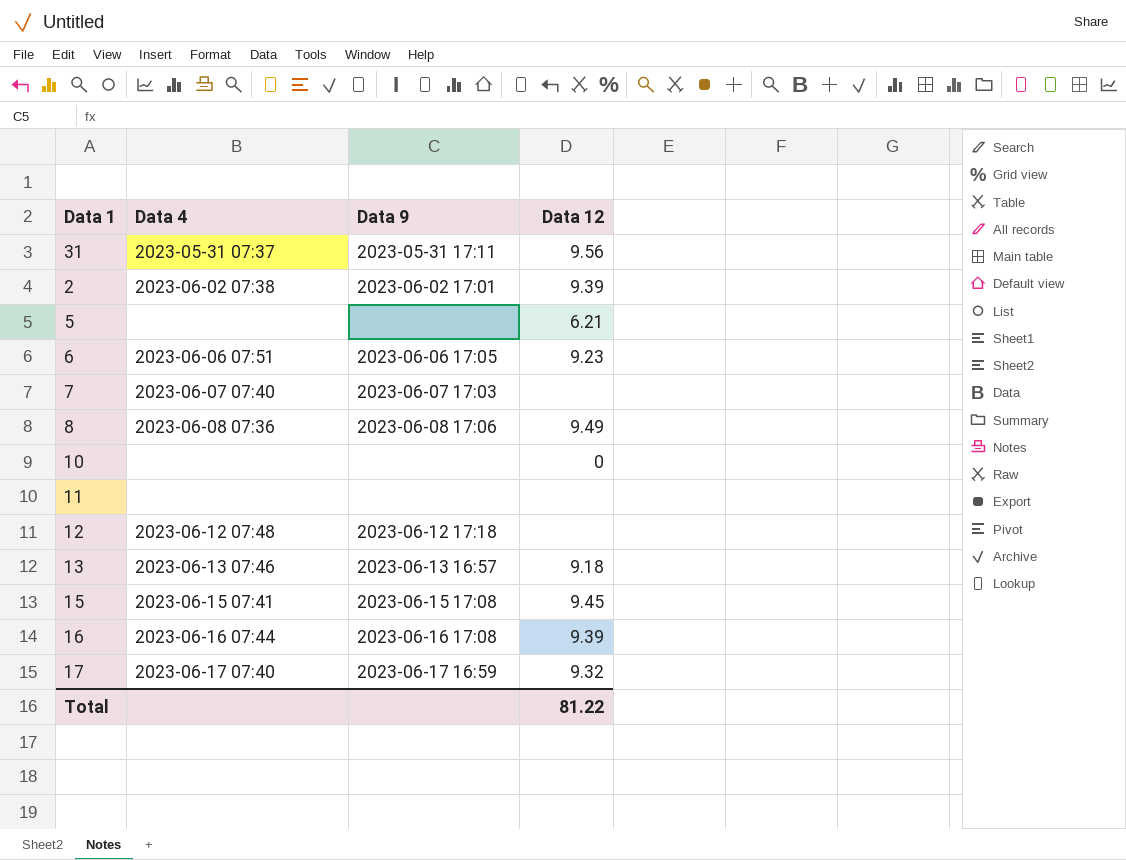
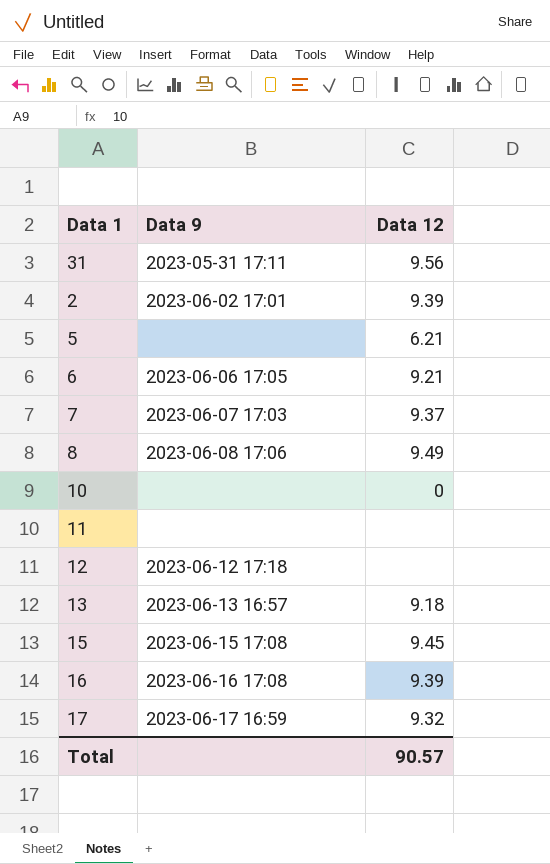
column Data 4 | position: 2 -> none
6 | Data 12: 9.23 -> 9.21
7 | Data 12: none -> 9.37
Total | Data 12: 81.22 -> 90.57

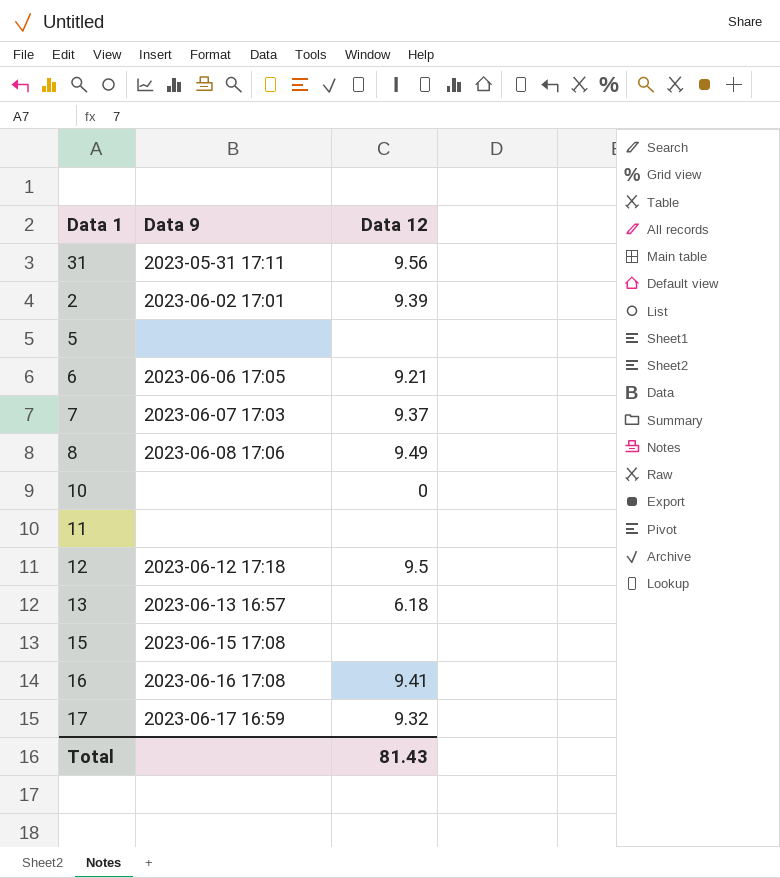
5 | Data 12: 6.21 -> none
12 | Data 12: none -> 9.5
13 | Data 12: 9.18 -> 6.18
15 | Data 12: 9.45 -> none
16 | Data 12: 9.39 -> 9.41
Total | Data 12: 90.57 -> 81.43

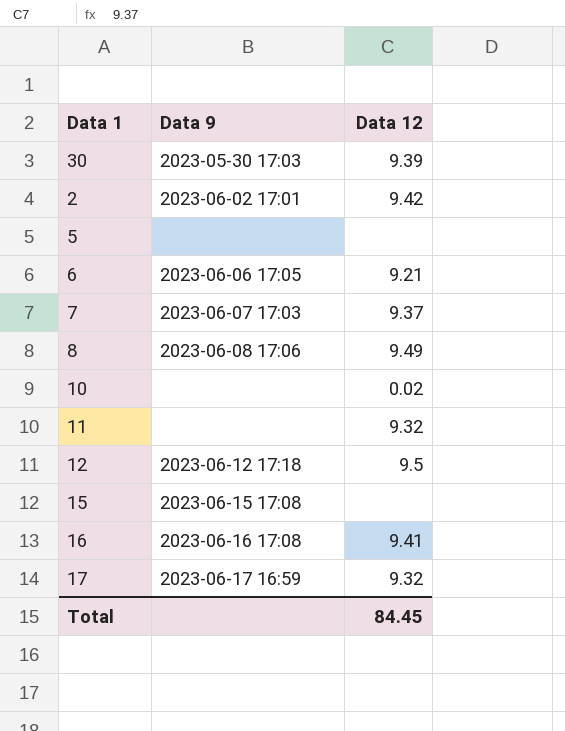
row 31: 2023-05-31 17:11 | 9.56 -> none
row 13: 2023-06-13 16:57 | 6.18 -> none
row 30: none -> 2023-05-30 17:03 | 9.39
2 | Data 12: 9.39 -> 9.42
10 | Data 12: 0 -> 0.02
11 | Data 12: none -> 9.32
Total | Data 12: 81.43 -> 84.45

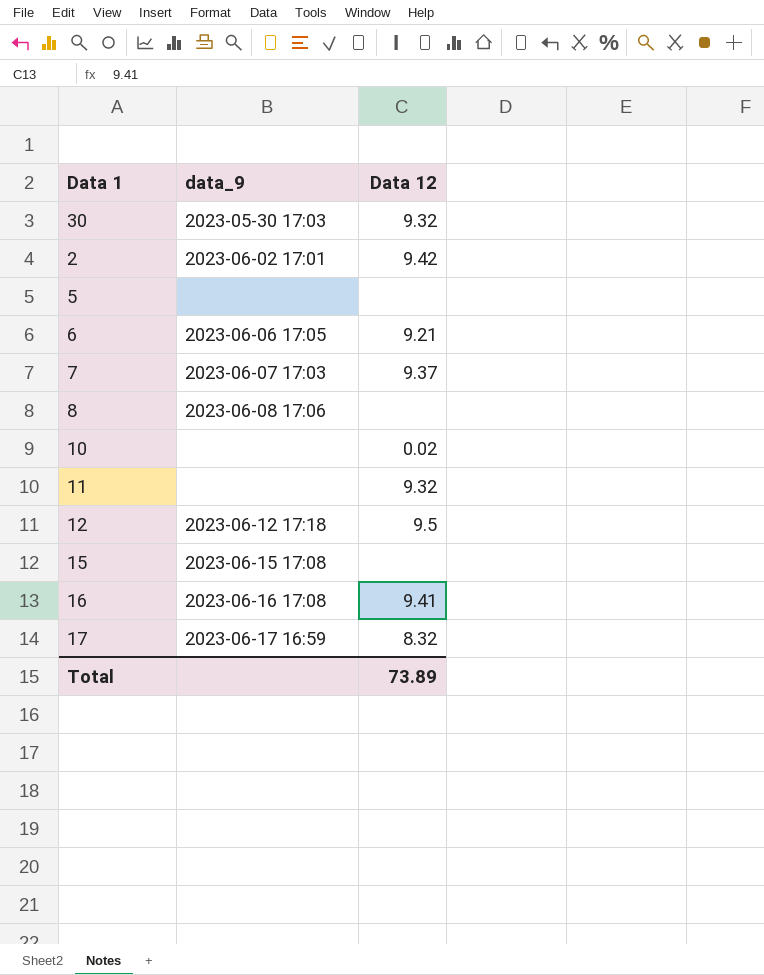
column name: Data 9 -> data_9
30 | Data 12: 9.39 -> 9.32
8 | Data 12: 9.49 -> none
17 | Data 12: 9.32 -> 8.32
Total | Data 12: 84.45 -> 73.89

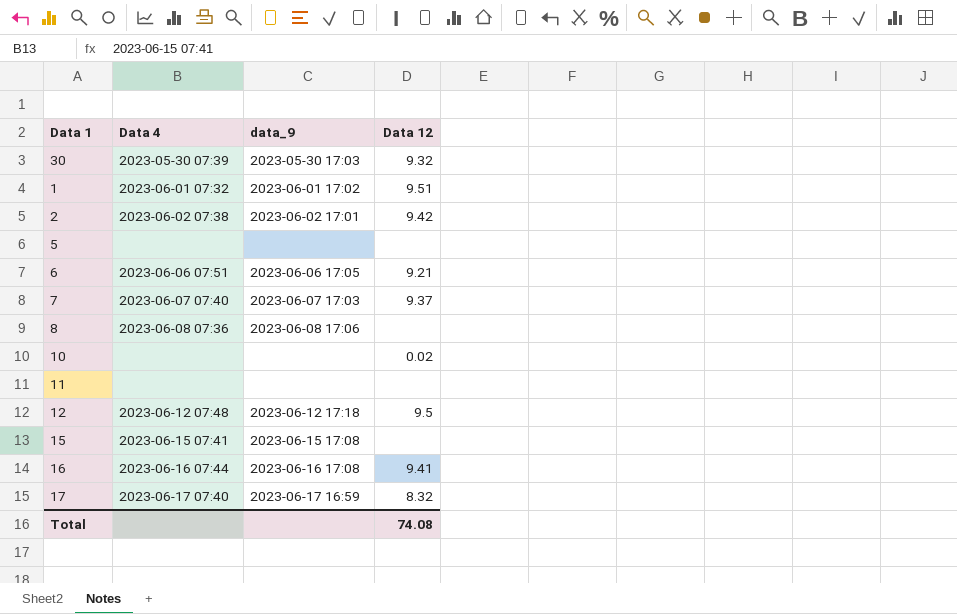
column Data 4 | position: none -> 2
row 1: none -> 2023-06-01 07:32 | 2023-06-01 17:02 | 9.51
11 | Data 12: 9.32 -> none
Total | Data 12: 73.89 -> 74.08

